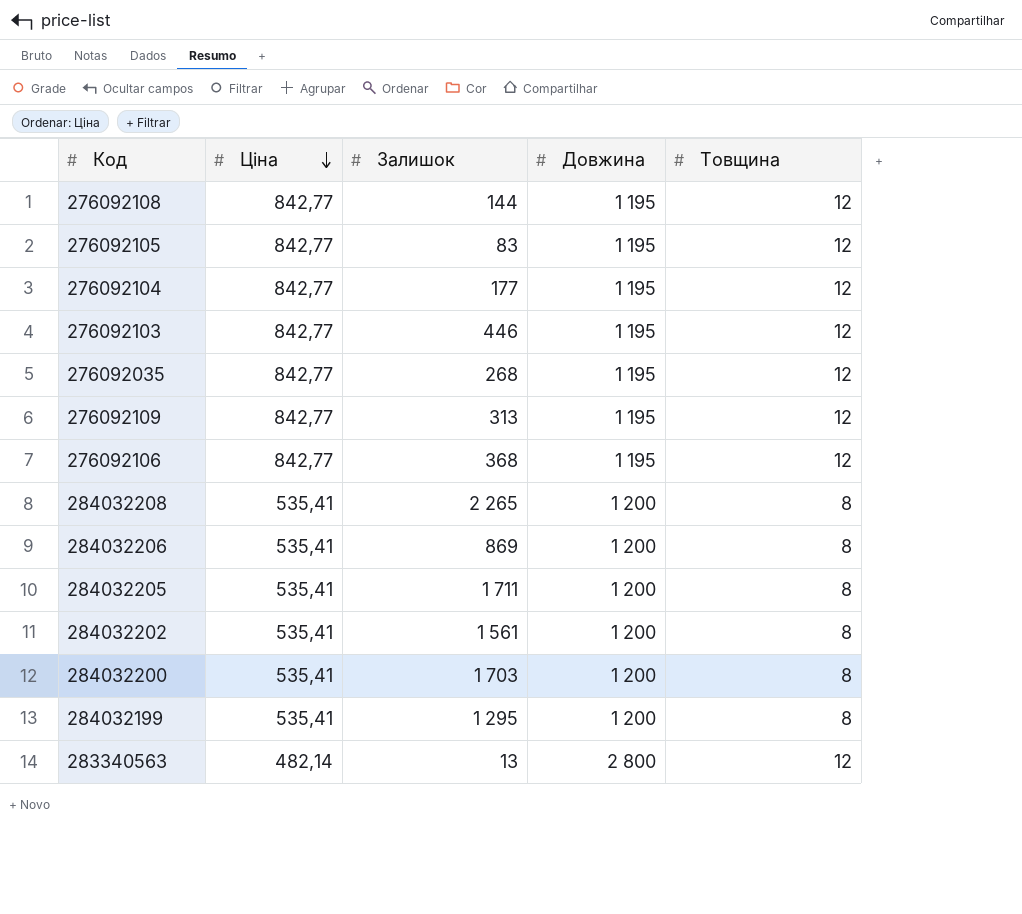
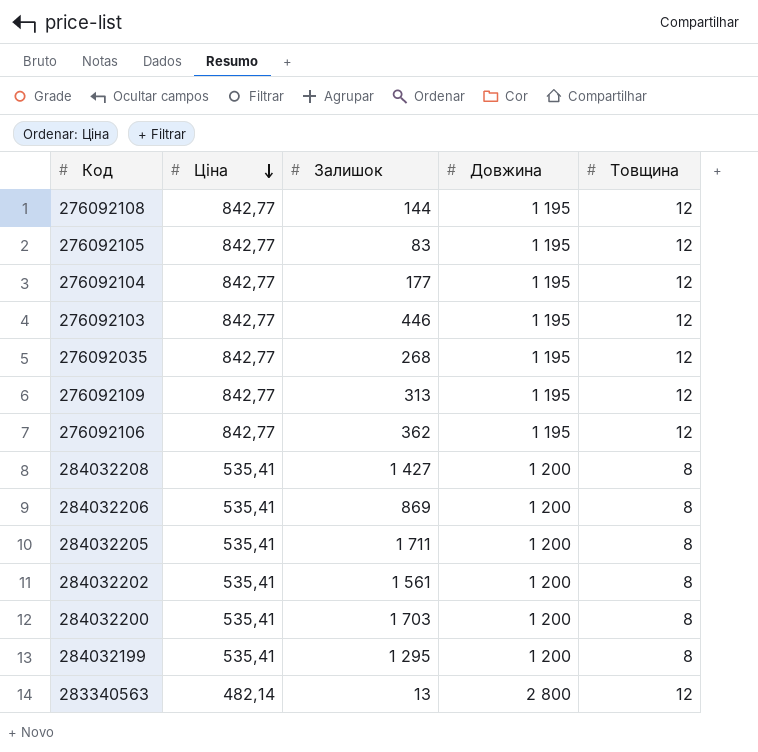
276092106 | Залишок: 368 -> 362
284032208 | Залишок: 2 265 -> 1 427

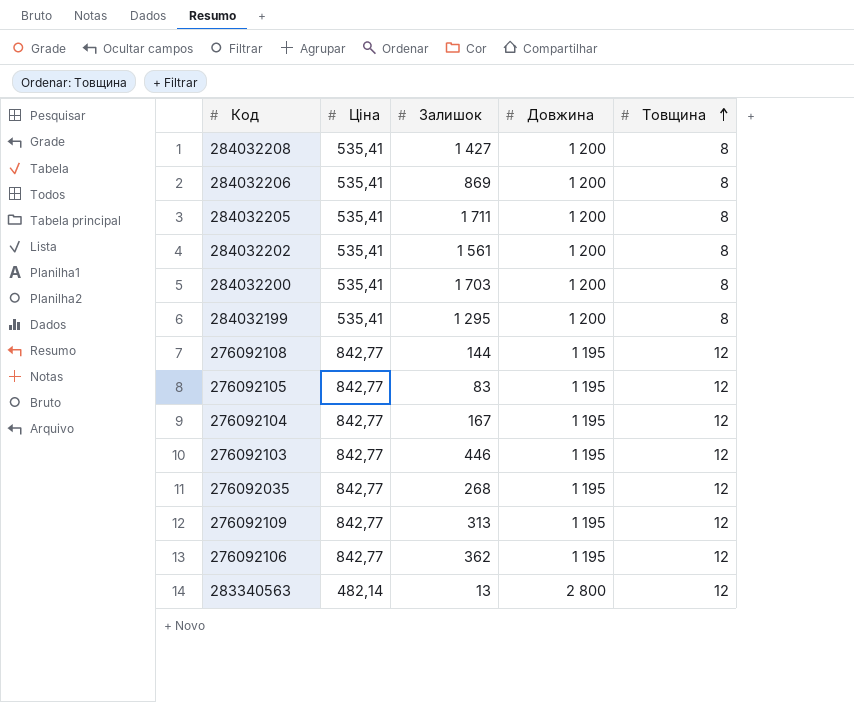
row order: Ціна descending -> Товщина ascending
276092104 | Залишок: 177 -> 167

